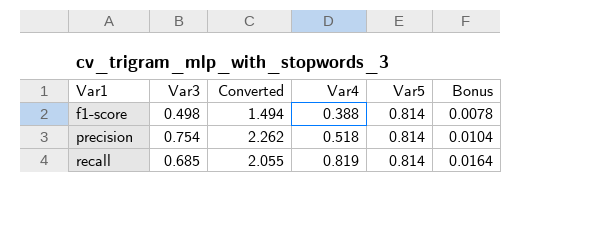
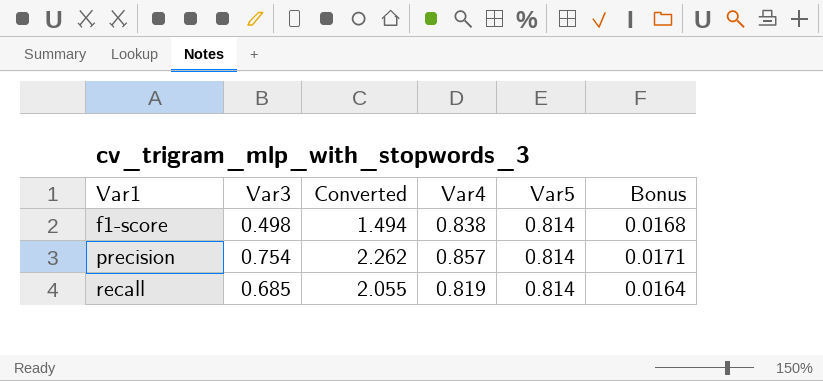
f1-score | Var4: 0.388 -> 0.838
f1-score | Bonus: 0.0078 -> 0.0168
precision | Var4: 0.518 -> 0.857
precision | Bonus: 0.0104 -> 0.0171

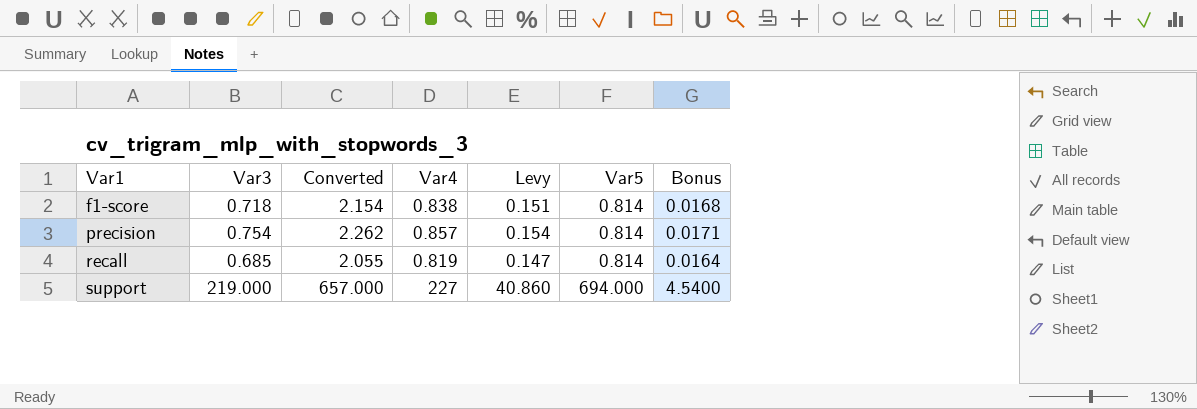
column Levy | formula: none -> [Var4] * 0.18
f1-score | Var3: 0.498 -> 0.718
f1-score | Converted: 1.494 -> 2.154
row support: none -> 219.000 | 657.000 | 227 | 40.860 | 694.000 | 4.5400

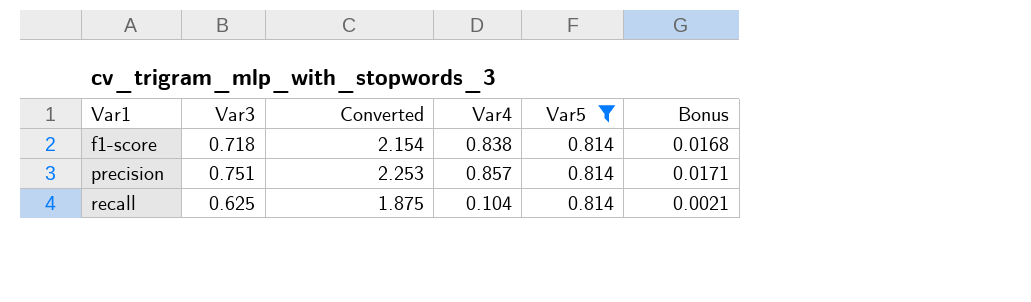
filter: none -> Var5 = 0.814
column Levy | formula: [Var4] * 0.18 -> none
precision | Var3: 0.754 -> 0.751
precision | Converted: 2.262 -> 2.253
recall | Var3: 0.685 -> 0.625
recall | Converted: 2.055 -> 1.875
recall | Var4: 0.819 -> 0.104
recall | Bonus: 0.0164 -> 0.0021

